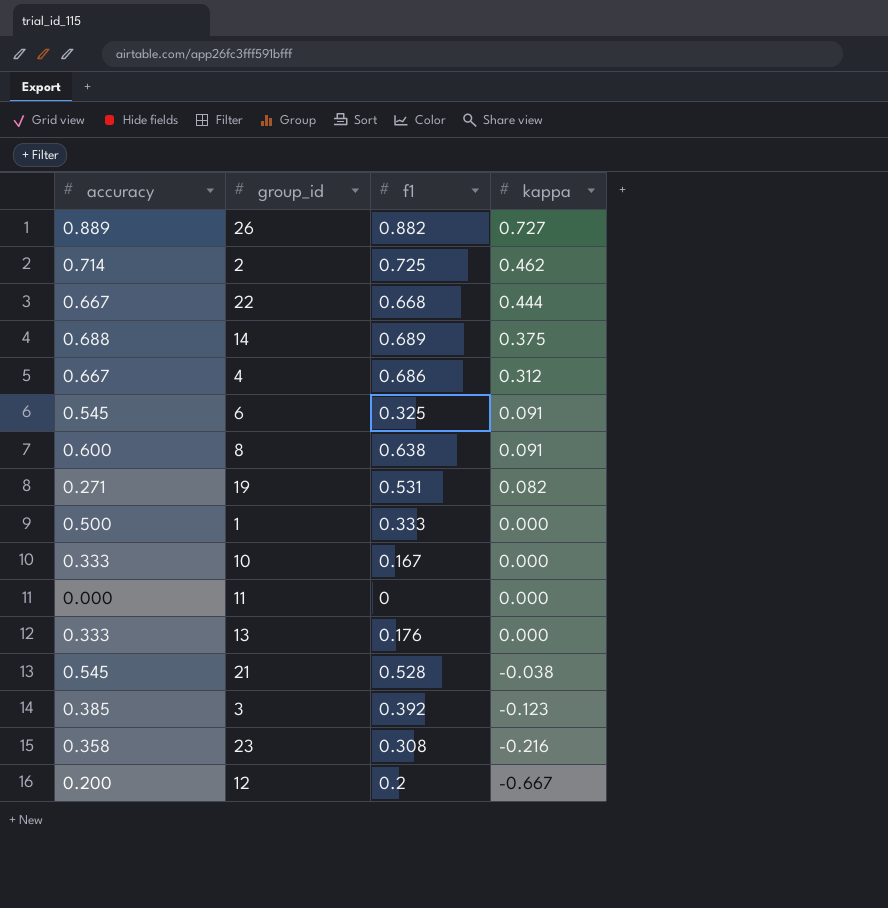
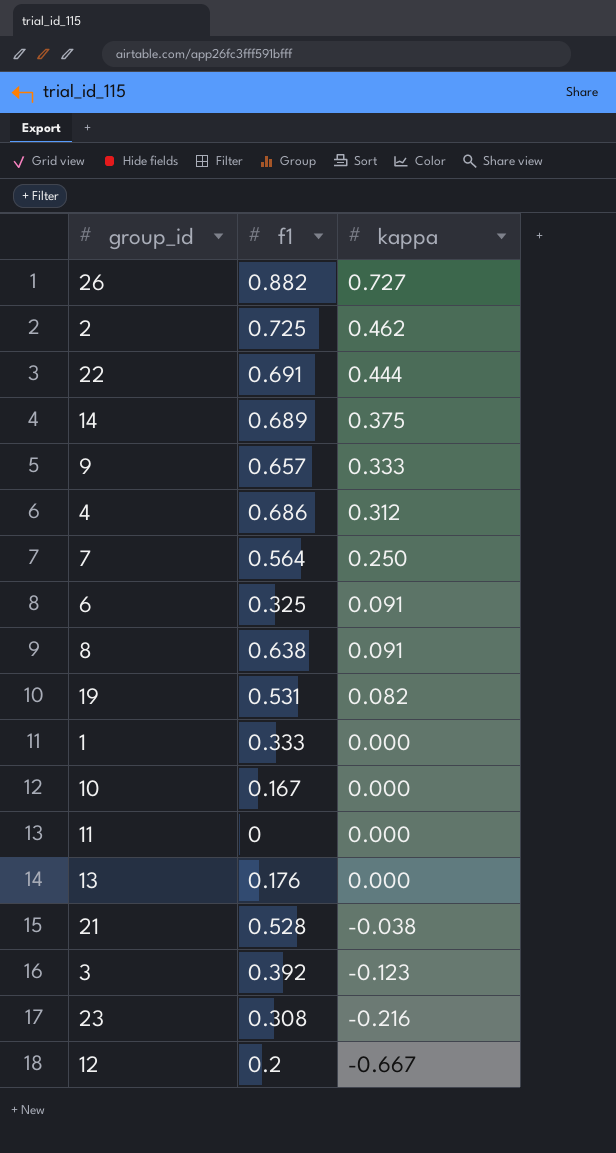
column accuracy | position: 1 -> none
22 | f1: 0.668 -> 0.691
row 9: none -> 0.657 | 0.333
row 7: none -> 0.564 | 0.250

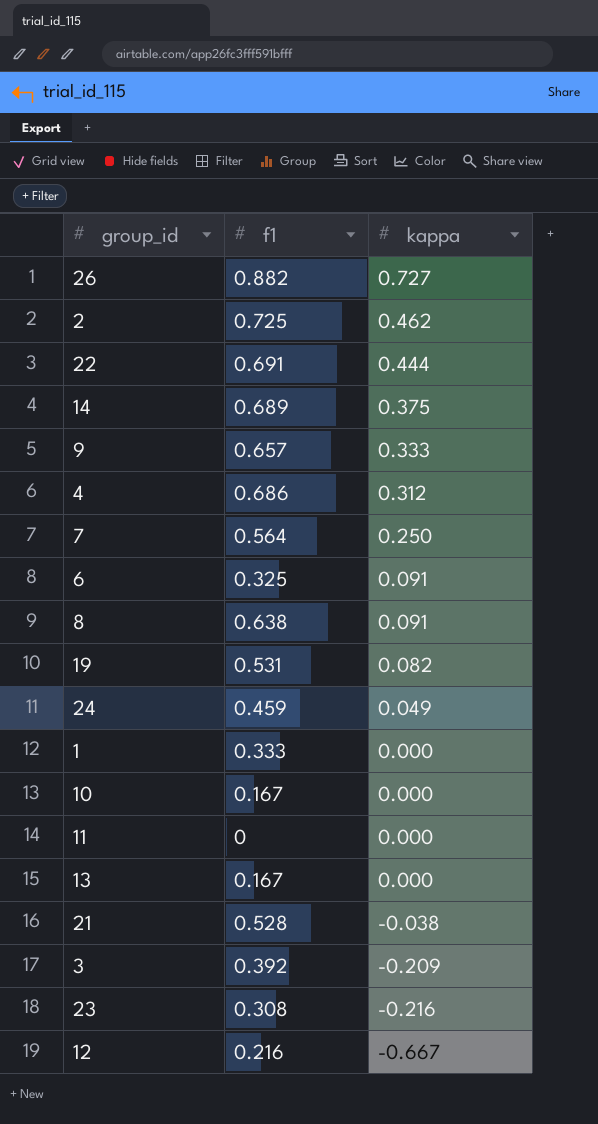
row 24: none -> 0.459 | 0.049
13 | f1: 0.176 -> 0.167
3 | kappa: -0.123 -> -0.209
12 | f1: 0.2 -> 0.216

